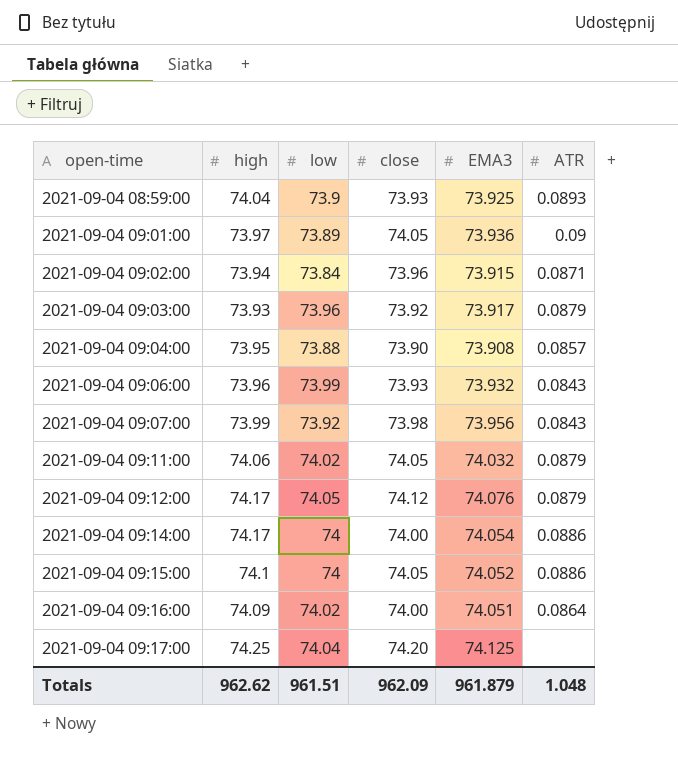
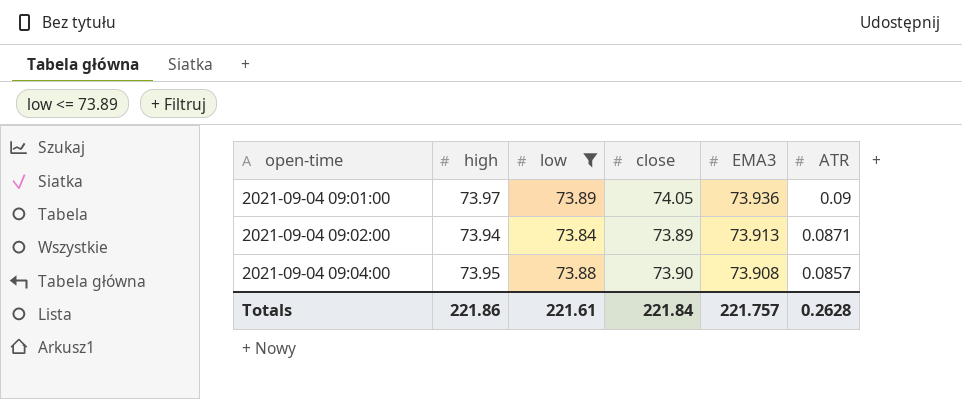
filter: none -> low <= 73.89
2021-09-04 09:02:00 | close: 73.96 -> 73.89
2021-09-04 09:02:00 | EMA3: 73.915 -> 73.913
Totals | high: 962.62 -> 221.86
Totals | low: 961.51 -> 221.61
Totals | close: 962.09 -> 221.84
Totals | EMA3: 961.879 -> 221.757
Totals | ATR: 1.048 -> 0.2628

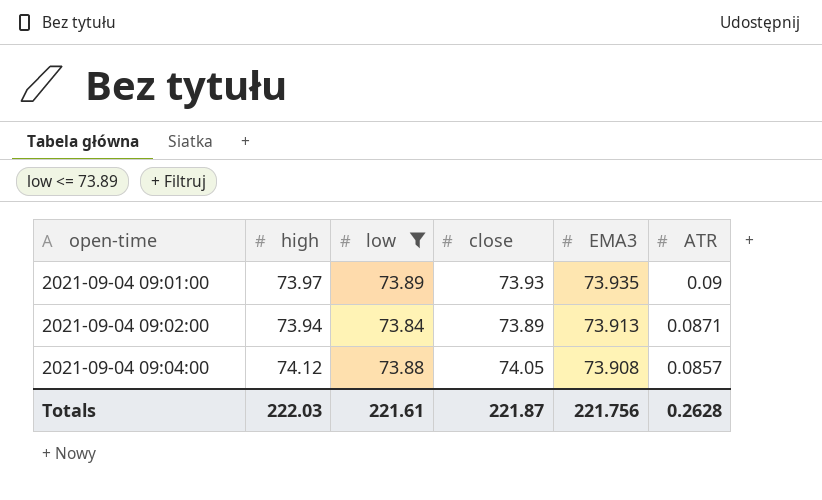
2021-09-04 09:01:00 | close: 74.05 -> 73.93
2021-09-04 09:01:00 | EMA3: 73.936 -> 73.935
2021-09-04 09:04:00 | high: 73.95 -> 74.12
2021-09-04 09:04:00 | close: 73.90 -> 74.05
Totals | high: 221.86 -> 222.03
Totals | close: 221.84 -> 221.87
Totals | EMA3: 221.757 -> 221.756

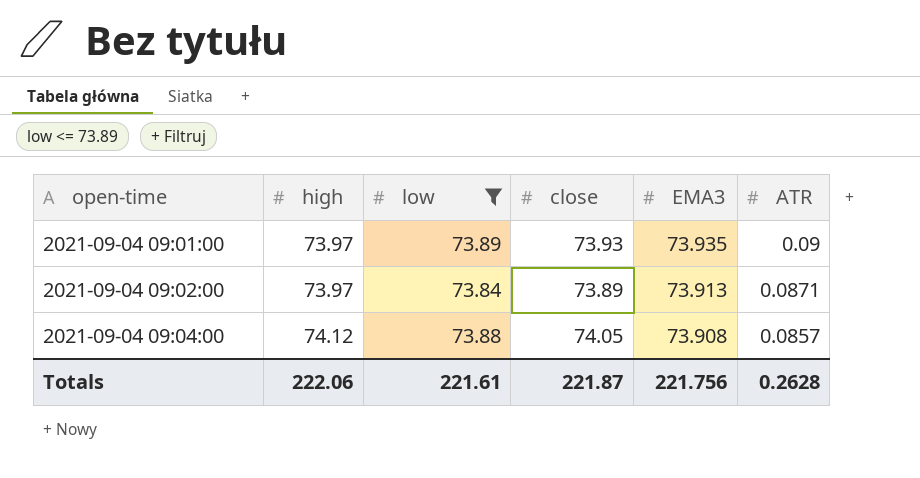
2021-09-04 09:02:00 | high: 73.94 -> 73.97
Totals | high: 222.03 -> 222.06

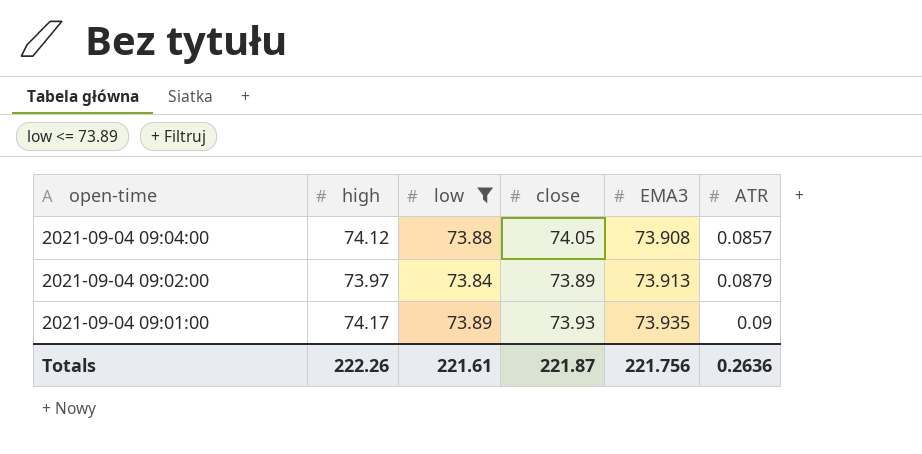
row order: open-time ascending -> open-time descending
2021-09-04 09:02:00 | ATR: 0.0871 -> 0.0879
2021-09-04 09:01:00 | high: 73.97 -> 74.17
Totals | high: 222.06 -> 222.26
Totals | ATR: 0.2628 -> 0.2636

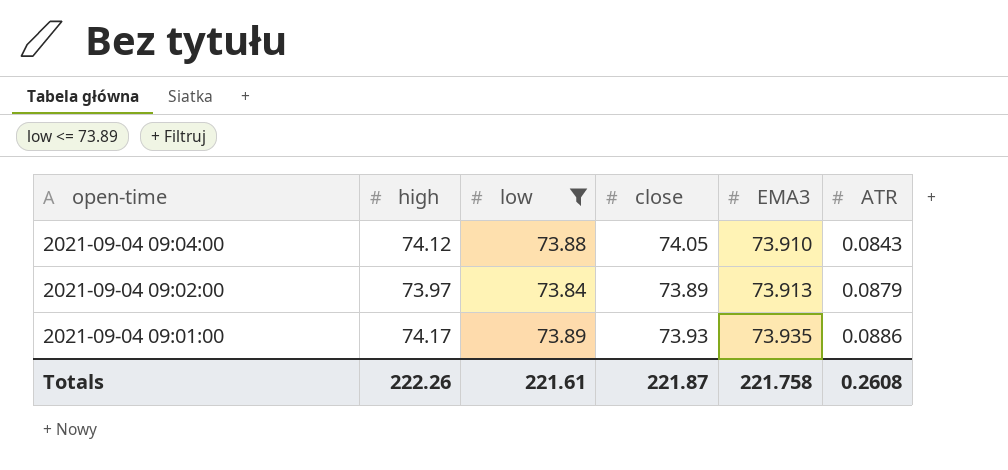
2021-09-04 09:04:00 | EMA3: 73.908 -> 73.910
2021-09-04 09:04:00 | ATR: 0.0857 -> 0.0843
2021-09-04 09:01:00 | ATR: 0.09 -> 0.0886
Totals | EMA3: 221.756 -> 221.758
Totals | ATR: 0.2636 -> 0.2608

